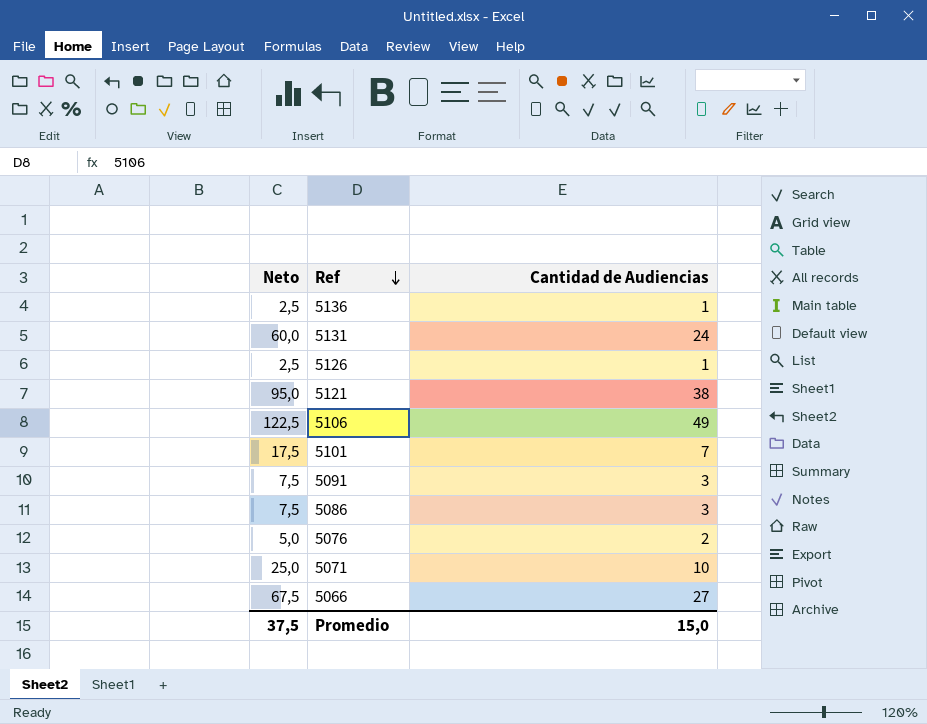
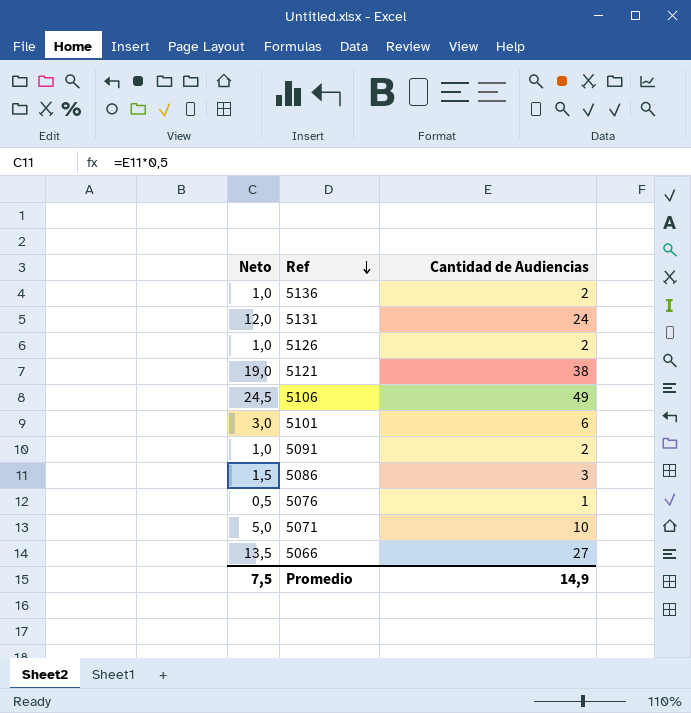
column Neto | formula: [Cantidad de Audiencias] * 2,5 -> [Cantidad de Audiencias] * 0,5
5136 | Cantidad de Audiencias: 1 -> 2
5126 | Cantidad de Audiencias: 1 -> 2
5101 | Cantidad de Audiencias: 7 -> 6
5091 | Cantidad de Audiencias: 3 -> 2
5076 | Cantidad de Audiencias: 2 -> 1
Promedio | Neto: 37,5 -> 7,5
Promedio | Cantidad de Audiencias: 15,0 -> 14,9

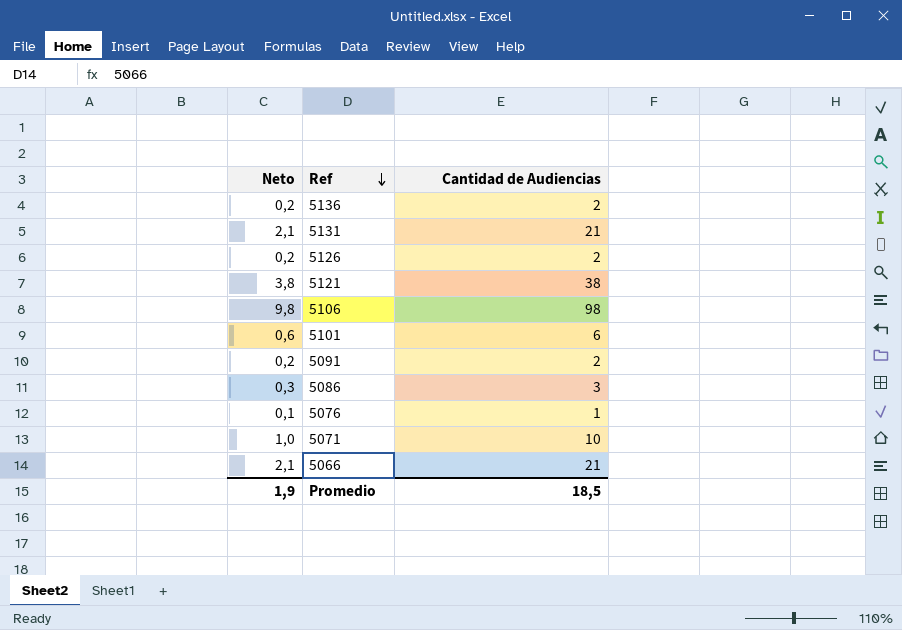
column Neto | formula: [Cantidad de Audiencias] * 0,5 -> [Cantidad de Audiencias] * 0,1
5131 | Cantidad de Audiencias: 24 -> 21
5106 | Cantidad de Audiencias: 49 -> 98
5066 | Cantidad de Audiencias: 27 -> 21
Promedio | Neto: 7,5 -> 1,9
Promedio | Cantidad de Audiencias: 14,9 -> 18,5

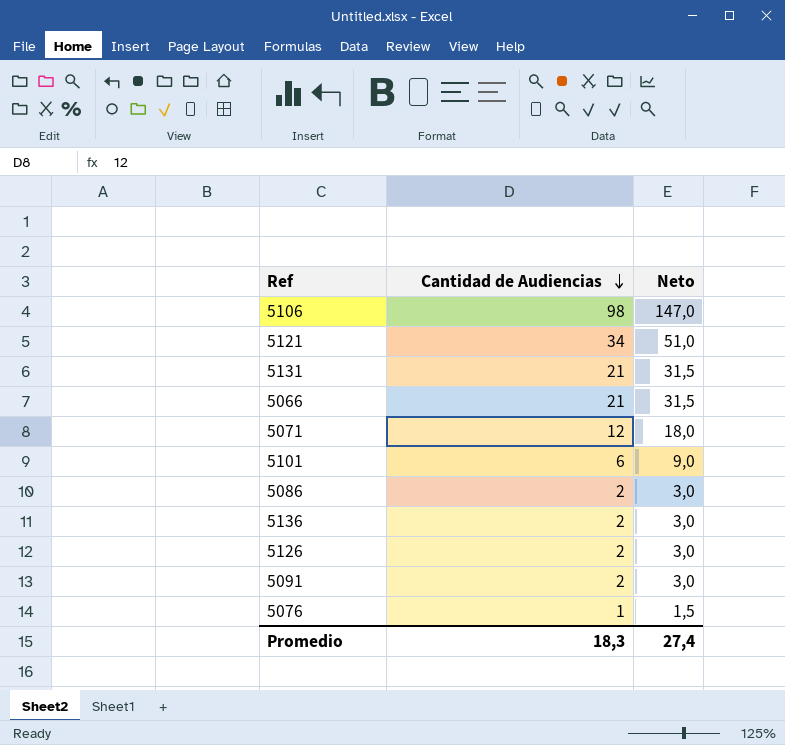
row order: Ref descending -> Cantidad de Audiencias descending
column Neto | formula: [Cantidad de Audiencias] * 0,1 -> [Cantidad de Audiencias] * 1,5
column Neto | position: 1 -> 3
5121 | Cantidad de Audiencias: 38 -> 34
5071 | Cantidad de Audiencias: 10 -> 12
5086 | Cantidad de Audiencias: 3 -> 2
Promedio | Cantidad de Audiencias: 18,5 -> 18,3
Promedio | Neto: 1,9 -> 27,4

